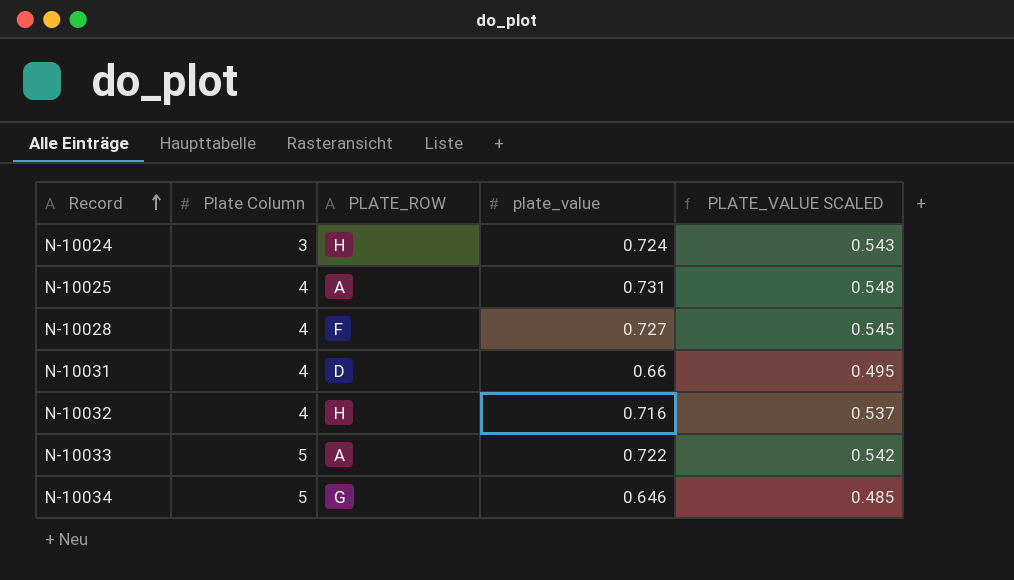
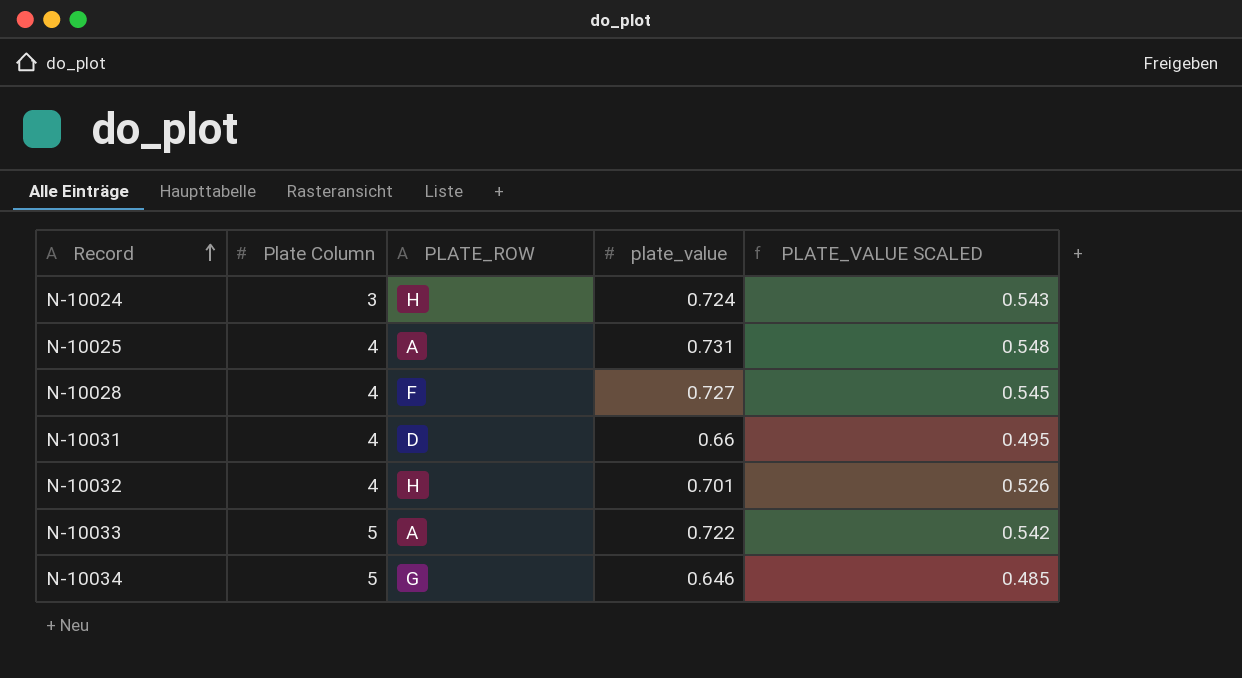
N-10032 | plate_value: 0.716 -> 0.701
N-10032 | PLATE_VALUE SCALED: 0.537 -> 0.526

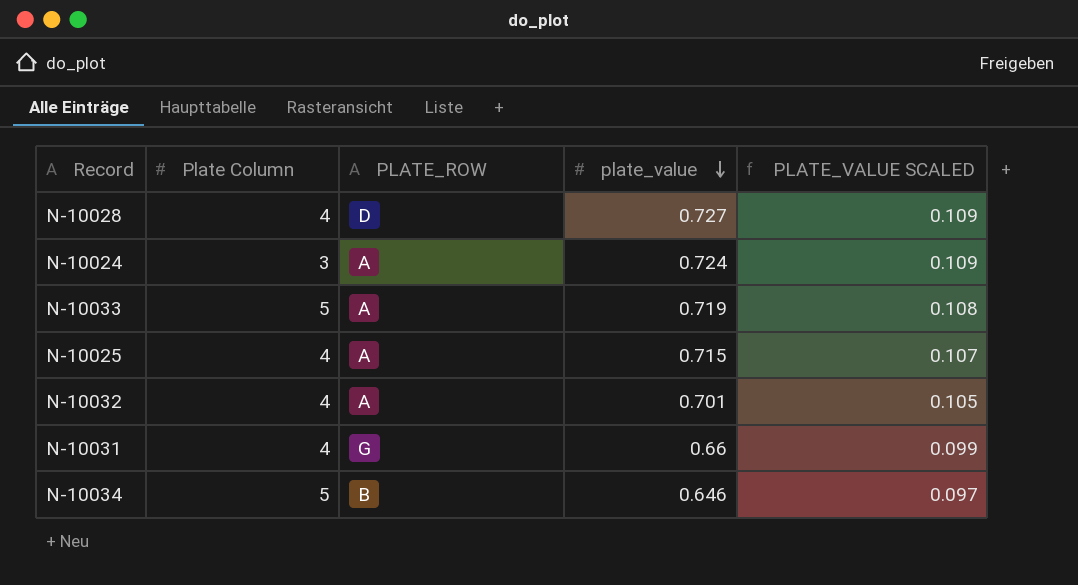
row order: Record ascending -> plate_value descending
column PLATE_VALUE SCALED | formula: [plate_value] * 0.75 -> [plate_value] * 0.15
N-10028 | PLATE_ROW: F -> D
N-10024 | PLATE_ROW: H -> A
N-10033 | plate_value: 0.722 -> 0.719
N-10025 | plate_value: 0.731 -> 0.715
N-10032 | PLATE_ROW: H -> A
N-10031 | PLATE_ROW: D -> G
N-10034 | PLATE_ROW: G -> B

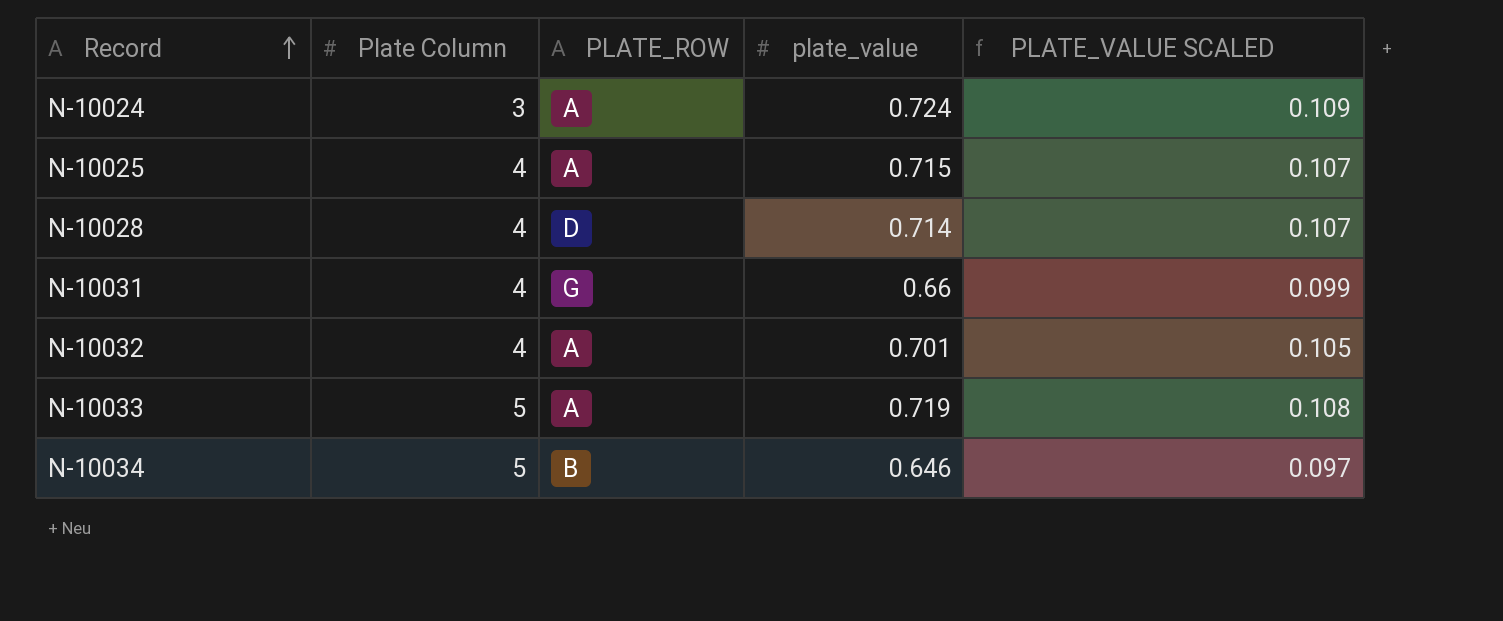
row order: plate_value descending -> Record ascending
N-10028 | plate_value: 0.727 -> 0.714
N-10028 | PLATE_VALUE SCALED: 0.109 -> 0.107

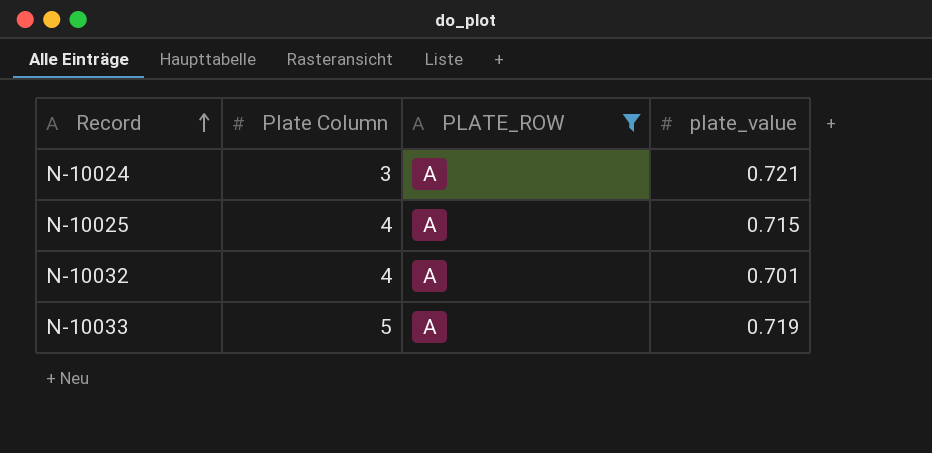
filter: none -> PLATE_ROW = A
column PLATE_VALUE SCALED | formula: [plate_value] * 0.15 -> none
N-10024 | plate_value: 0.724 -> 0.721

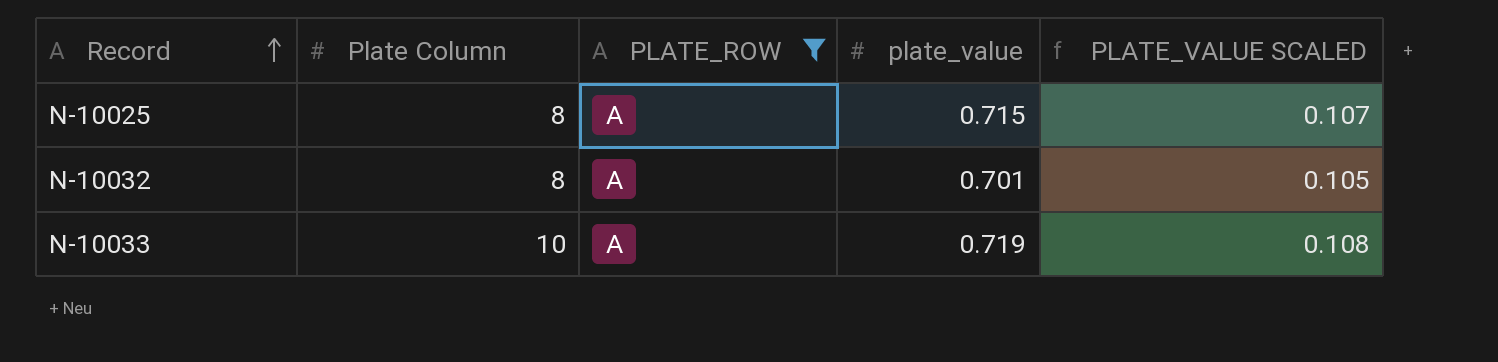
column PLATE_VALUE SCALED | formula: none -> [plate_value] * 0.15
row N-10024: 3 | A | 0.721 -> none
N-10025 | Plate Column: 4 -> 8
N-10032 | Plate Column: 4 -> 8
N-10033 | Plate Column: 5 -> 10

